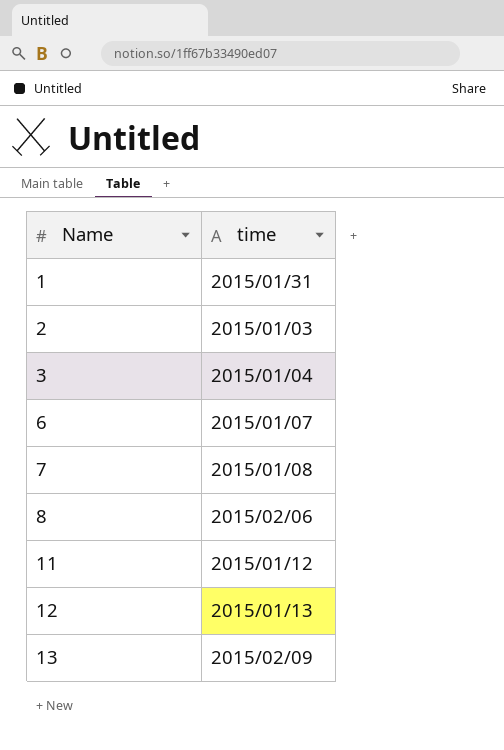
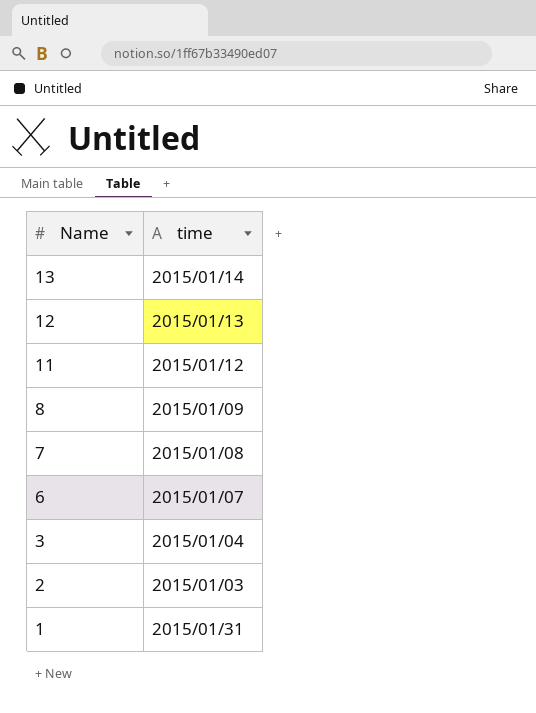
row order: Name ascending -> Name descending
13 | time: 2015/02/09 -> 2015/01/14
8 | time: 2015/02/06 -> 2015/01/09

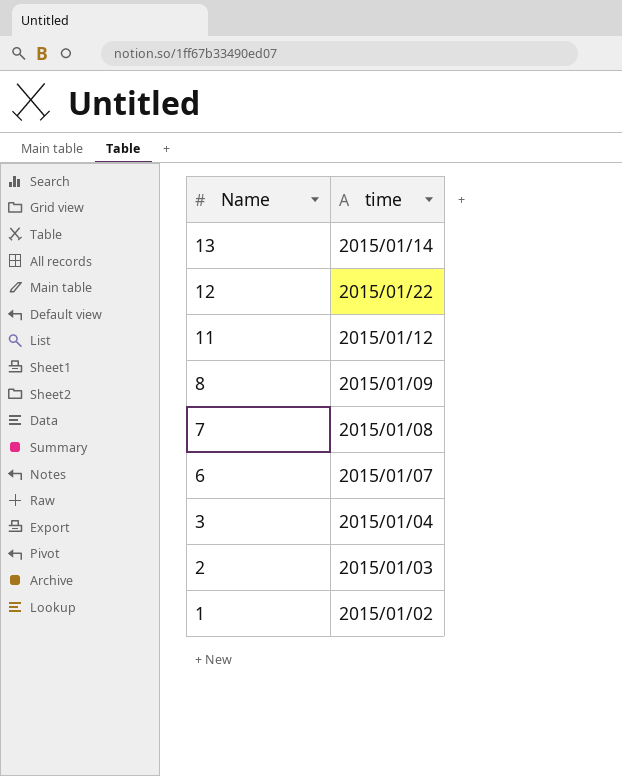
12 | time: 2015/01/13 -> 2015/01/22
1 | time: 2015/01/31 -> 2015/01/02

